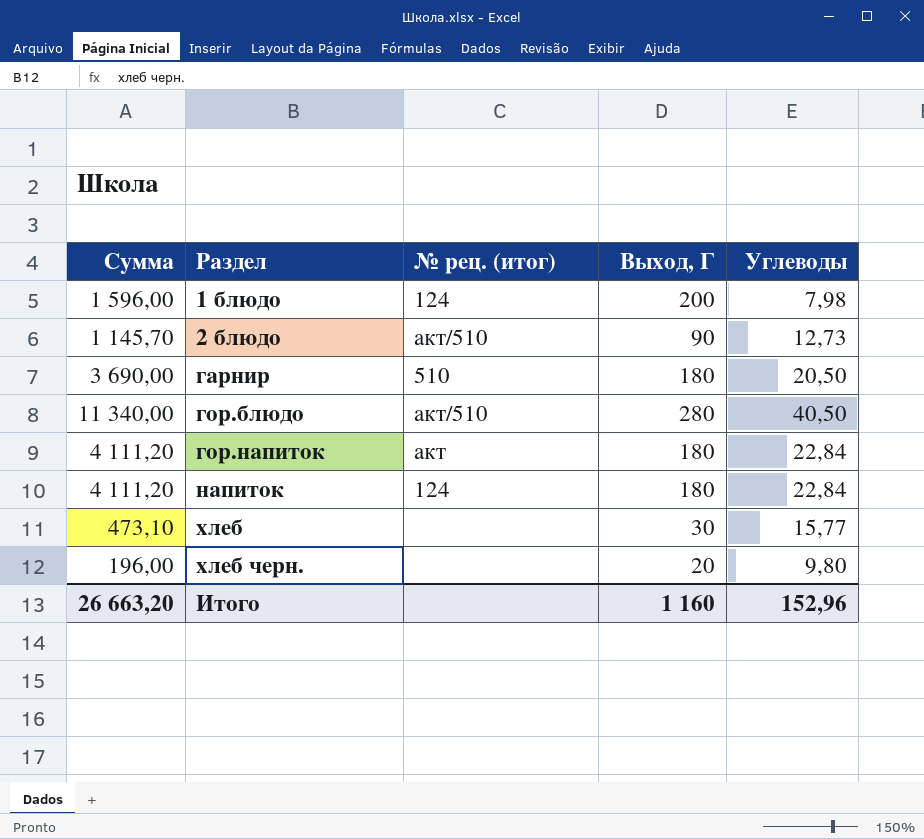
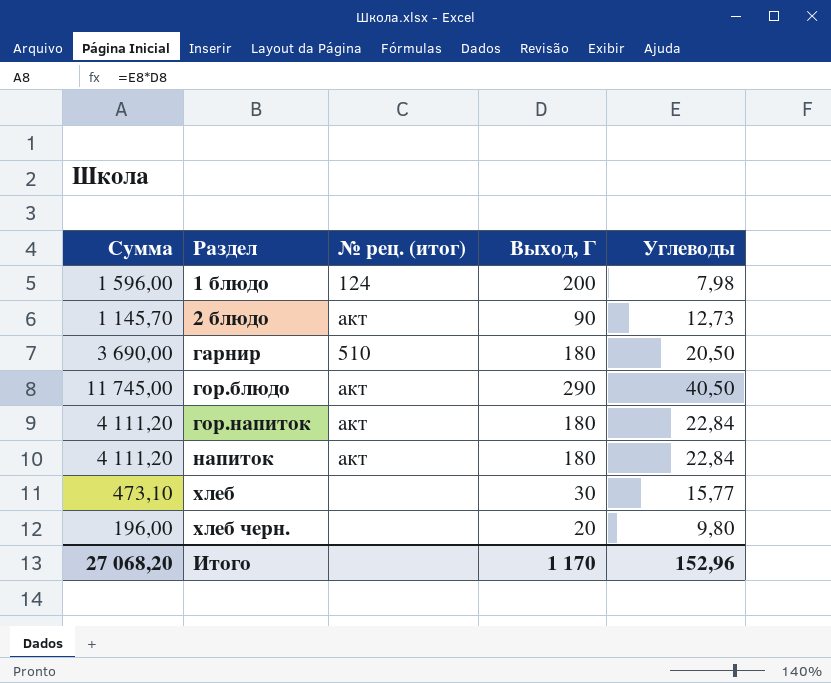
2 блюдо | № рец. (итог): акт/510 -> акт
гор.блюдо | Сумма: 11 340,00 -> 11 745,00
гор.блюдо | № рец. (итог): акт/510 -> акт
гор.блюдо | Выход, Г: 280 -> 290
напиток | № рец. (итог): 124 -> акт
Итого | Сумма: 26 663,20 -> 27 068,20
Итого | Выход, Г: 1 160 -> 1 170

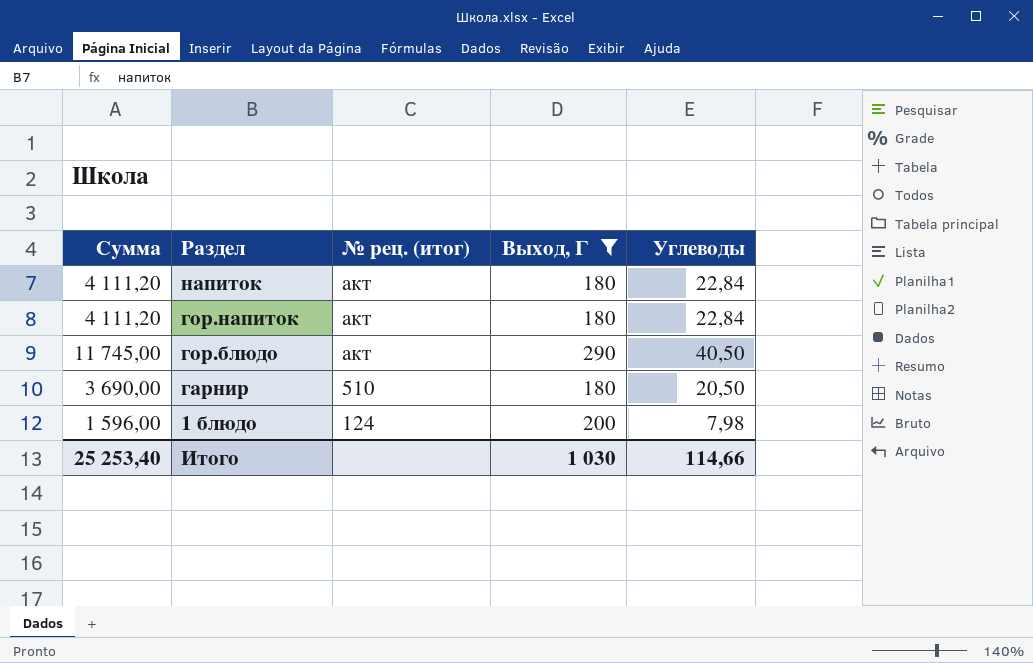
filter: none -> Выход, Г >= 180
row order: Раздел ascending -> Раздел descending
Итого | Сумма: 27 068,20 -> 25 253,40
Итого | Выход, Г: 1 170 -> 1 030
Итого | Углеводы: 152,96 -> 114,66

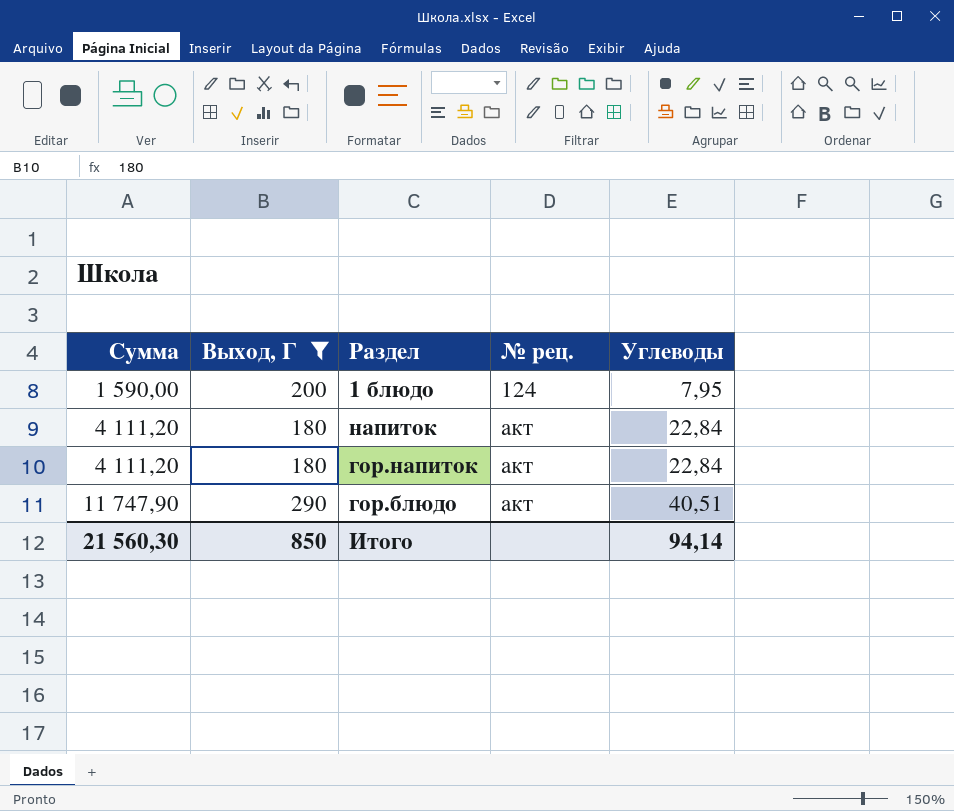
row order: Раздел descending -> Сумма ascending
column Выход, Г | position: 4 -> 2
column name: № рец. (итог) -> № рец.
row гарнир: 3 690,00 | 510 | 180 | 20,50 -> none
1 блюдо | Сумма: 1 596,00 -> 1 590,00
1 блюдо | Углеводы: 7,98 -> 7,95
гор.блюдо | Сумма: 11 745,00 -> 11 747,90
гор.блюдо | Углеводы: 40,50 -> 40,51
Итого | Сумма: 25 253,40 -> 21 560,30
Итого | Выход, Г: 1 030 -> 850
Итого | Углеводы: 114,66 -> 94,14

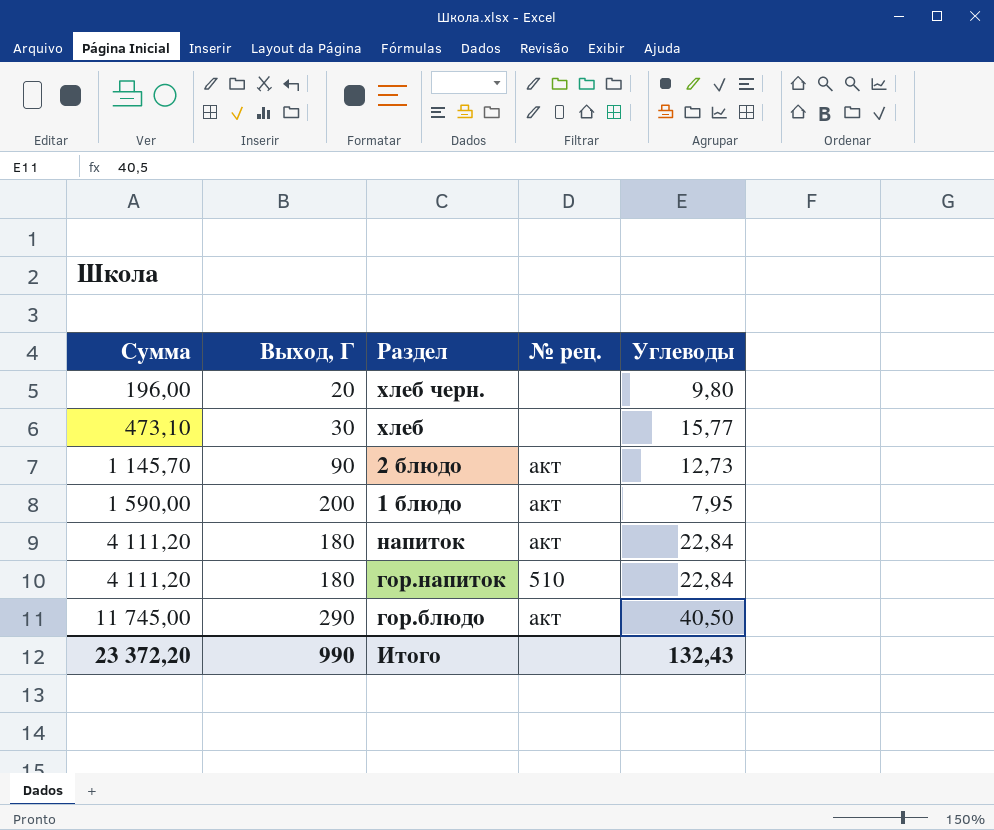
filter: Выход, Г >= 180 -> none
1 блюдо | № рец.: 124 -> акт
гор.напиток | № рец.: акт -> 510
гор.блюдо | Сумма: 11 747,90 -> 11 745,00
гор.блюдо | Углеводы: 40,51 -> 40,50
Итого | Сумма: 21 560,30 -> 23 372,20
Итого | Выход, Г: 850 -> 990
Итого | Углеводы: 94,14 -> 132,43

